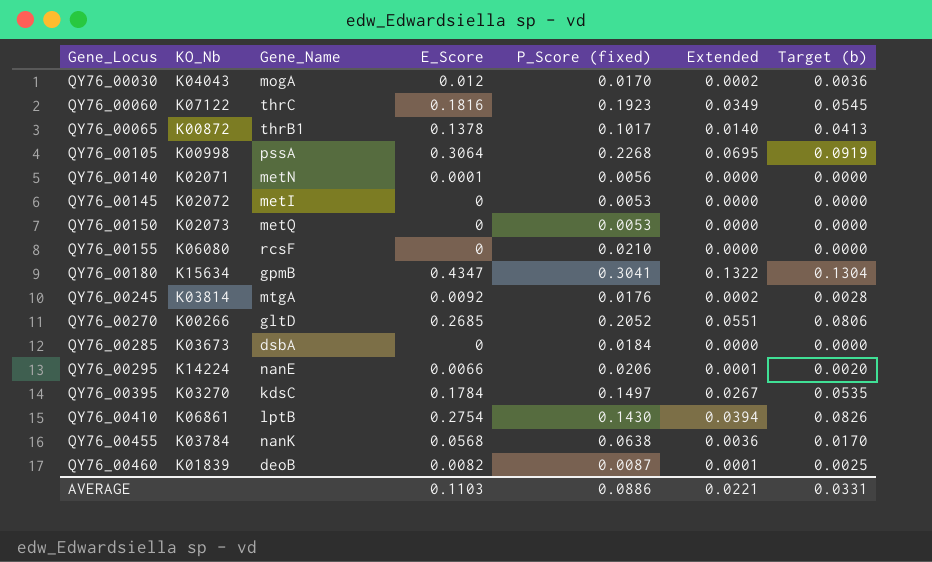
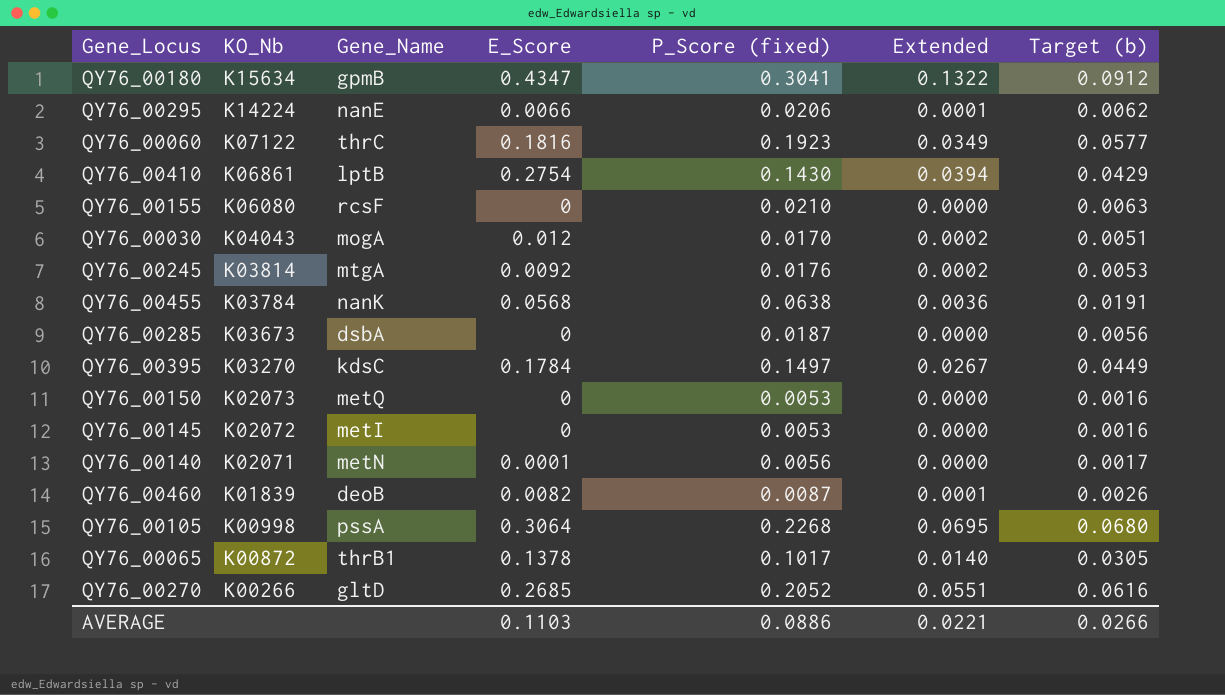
row order: Gene_Locus ascending -> KO_Nb descending
column Target (b) | formula: [E_Score] * 0.3 -> [P_Score (fixed)] * 0.3
QY76_00285 | P_Score (fixed): 0.0184 -> 0.0187
AVERAGE | Target (b): 0.0331 -> 0.0266

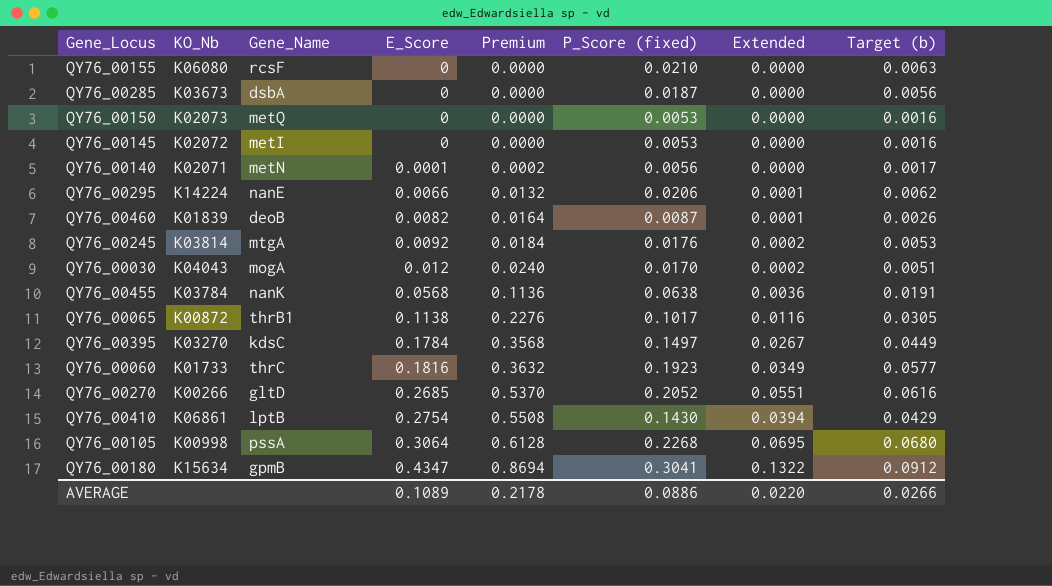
row order: KO_Nb descending -> E_Score ascending
column Premium | formula: none -> [E_Score] * 2
QY76_00065 | E_Score: 0.1378 -> 0.1138
QY76_00065 | Extended: 0.0140 -> 0.0116
QY76_00060 | KO_Nb: K07122 -> K01733
AVERAGE | E_Score: 0.1103 -> 0.1089
AVERAGE | Extended: 0.0221 -> 0.0220

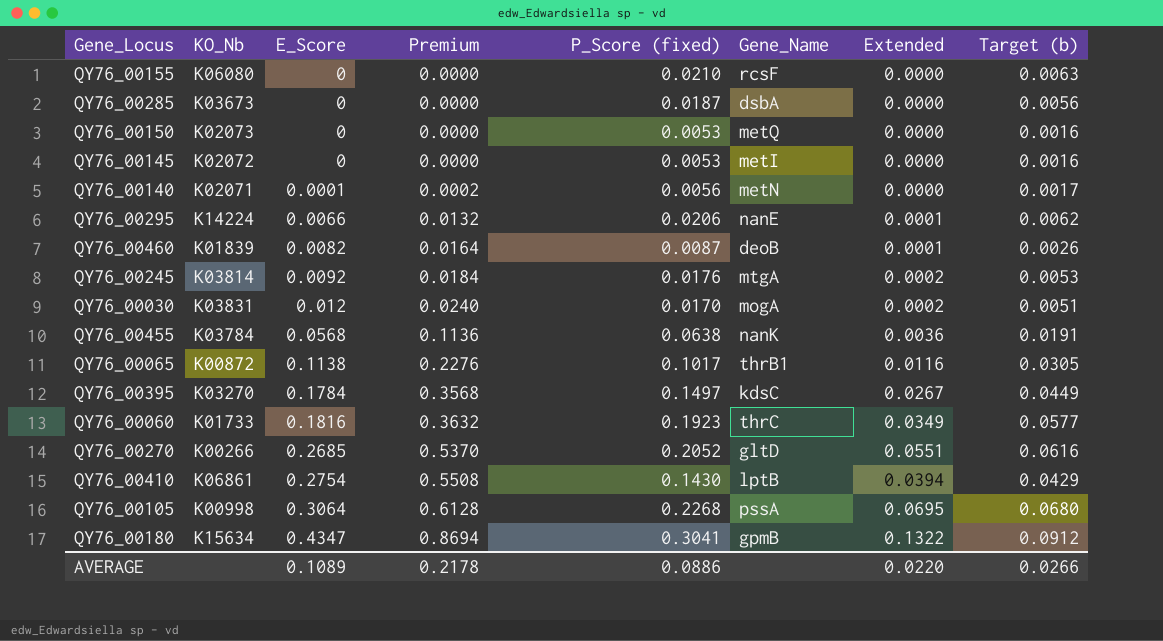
column Gene_Name | position: 3 -> 6
QY76_00030 | KO_Nb: K04043 -> K03831

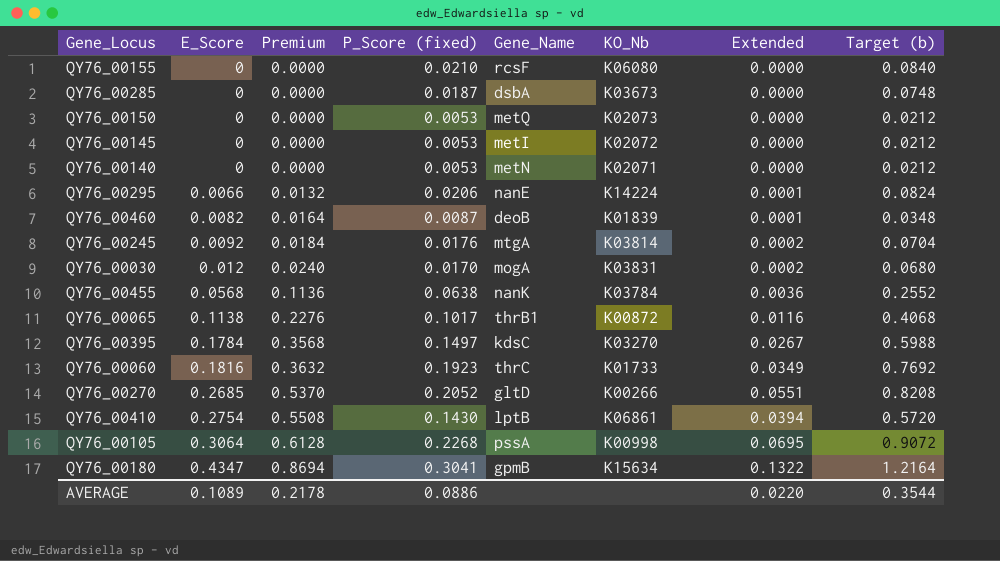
column KO_Nb | position: 2 -> 6
column Target (b) | formula: [P_Score (fixed)] * 0.3 -> [P_Score (fixed)] * 4
QY76_00140 | E_Score: 0.0001 -> 0
QY76_00140 | Premium: 0.0002 -> 0.0000
QY76_00140 | P_Score (fixed): 0.0056 -> 0.0053
AVERAGE | Target (b): 0.0266 -> 0.3544

